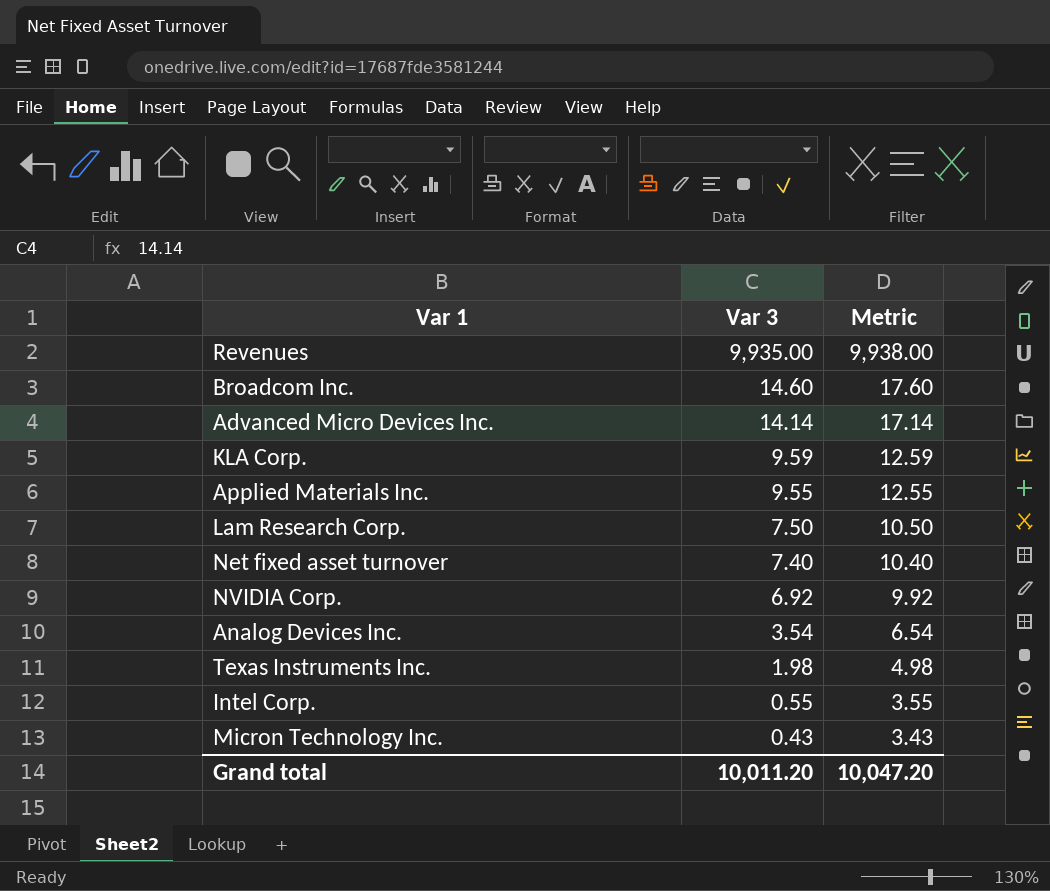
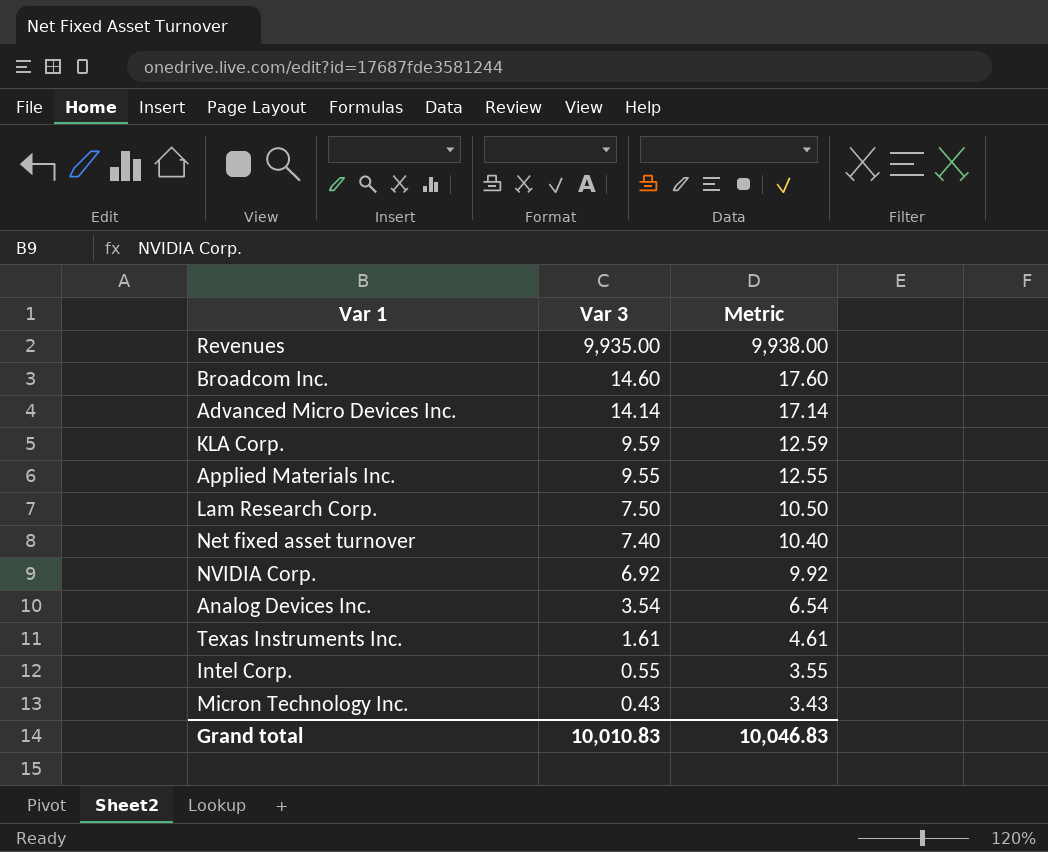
Texas Instruments Inc. | Var 3: 1.98 -> 1.61
Texas Instruments Inc. | Metric: 4.98 -> 4.61
Grand total | Var 3: 10,011.20 -> 10,010.83
Grand total | Metric: 10,047.20 -> 10,046.83

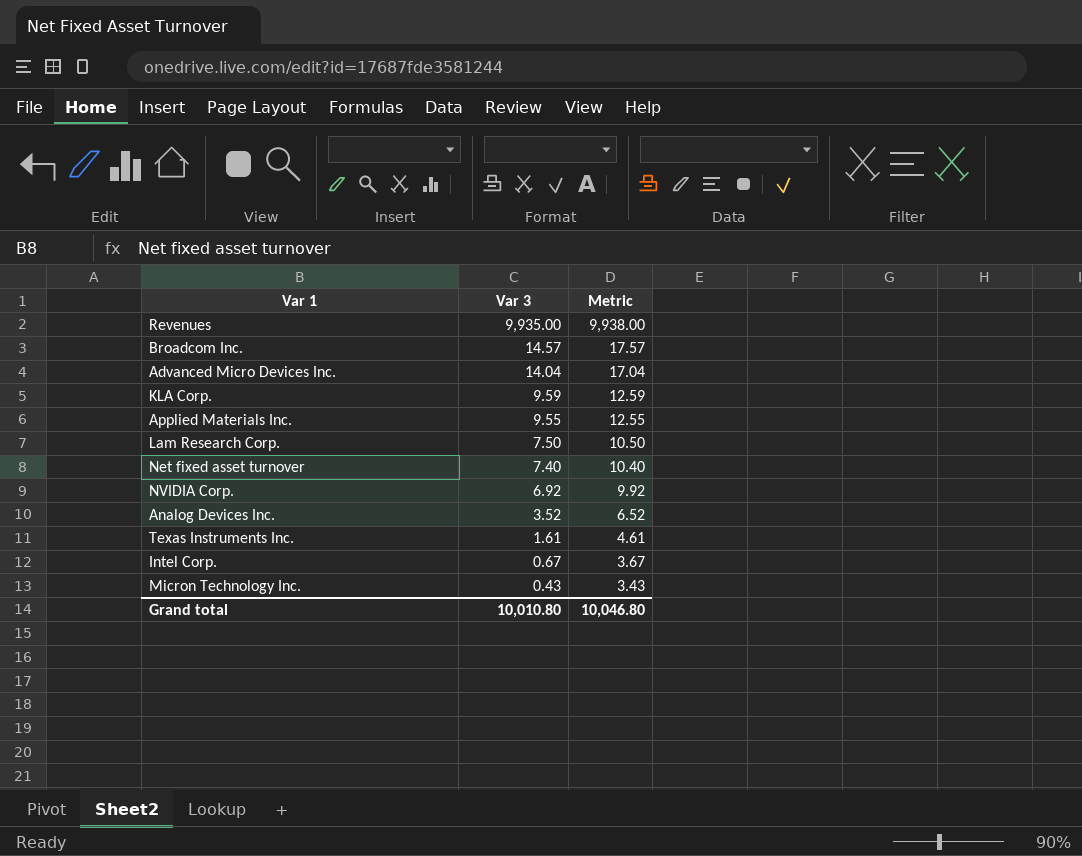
Broadcom Inc. | Var 3: 14.60 -> 14.57
Broadcom Inc. | Metric: 17.60 -> 17.57
Advanced Micro Devices Inc. | Var 3: 14.14 -> 14.04
Advanced Micro Devices Inc. | Metric: 17.14 -> 17.04
Analog Devices Inc. | Var 3: 3.54 -> 3.52
Analog Devices Inc. | Metric: 6.54 -> 6.52
Intel Corp. | Var 3: 0.55 -> 0.67
Intel Corp. | Metric: 3.55 -> 3.67
Grand total | Var 3: 10,010.83 -> 10,010.80
Grand total | Metric: 10,046.83 -> 10,046.80

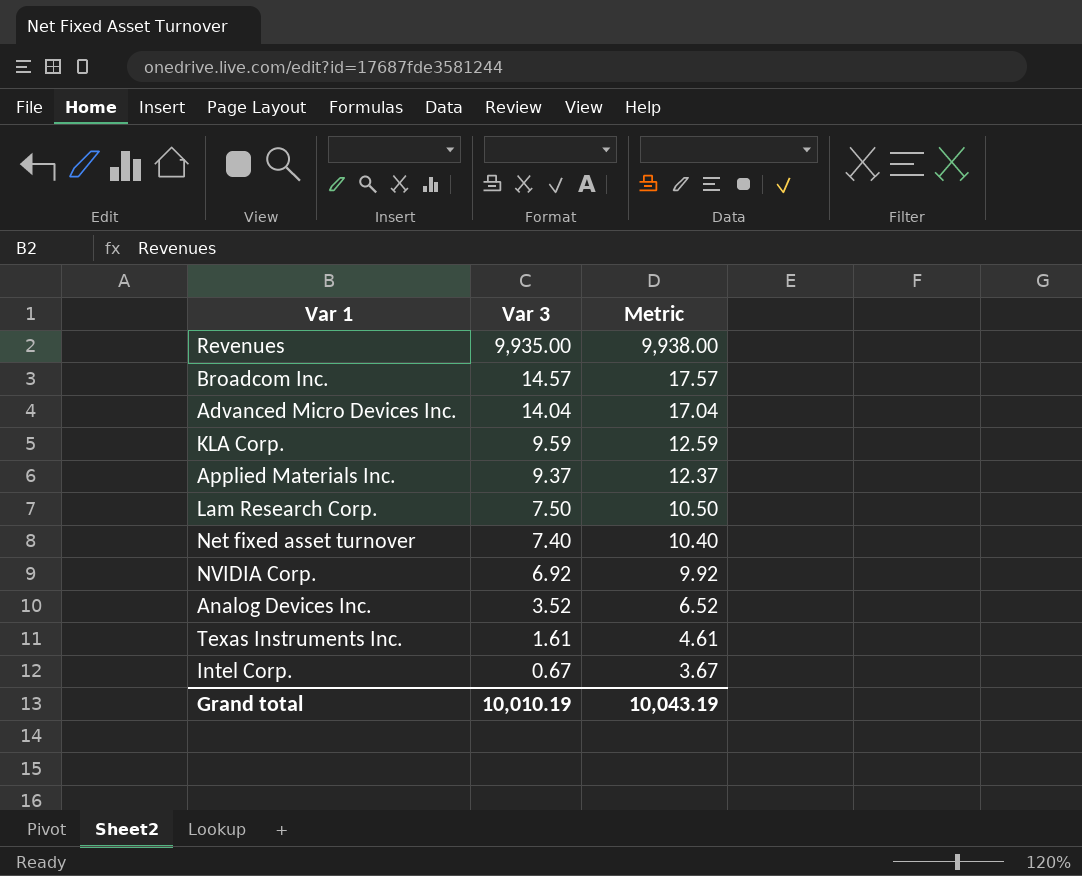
row Micron Technology Inc.: 0.43 | 3.43 -> none
Applied Materials Inc. | Var 3: 9.55 -> 9.37
Applied Materials Inc. | Metric: 12.55 -> 12.37
Grand total | Var 3: 10,010.80 -> 10,010.19
Grand total | Metric: 10,046.80 -> 10,043.19

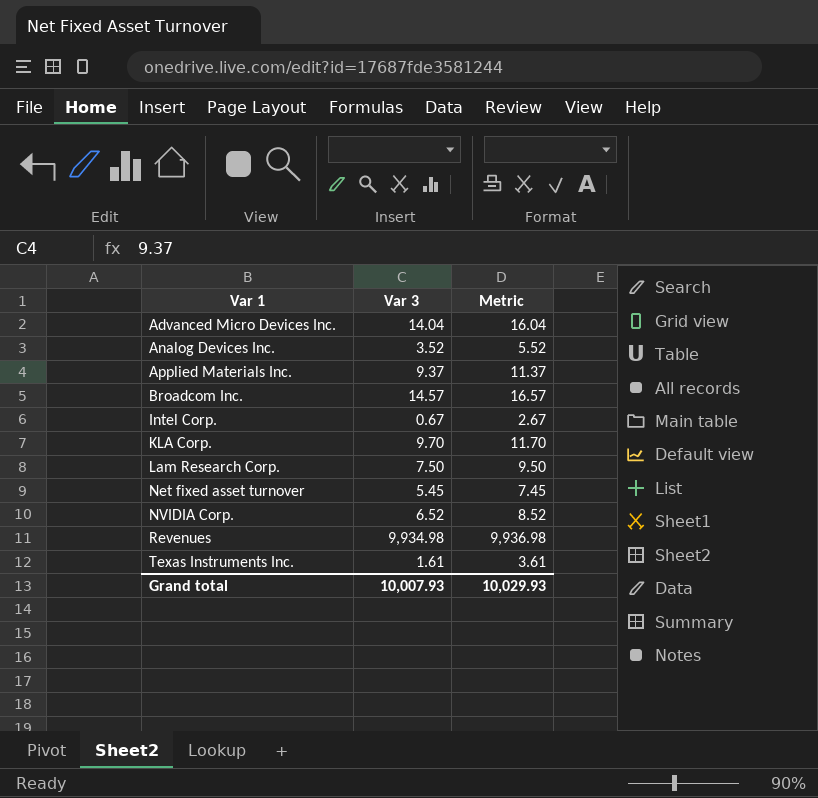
row order: Var 3 descending -> Var 1 ascending
column Metric | formula: [Var 3] + 3 -> [Var 3] + 2
KLA Corp. | Var 3: 9.59 -> 9.70
Net fixed asset turnover | Var 3: 7.40 -> 5.45
NVIDIA Corp. | Var 3: 6.92 -> 6.52
Revenues | Var 3: 9,935.00 -> 9,934.98
Grand total | Var 3: 10,010.19 -> 10,007.93
Grand total | Metric: 10,043.19 -> 10,029.93

